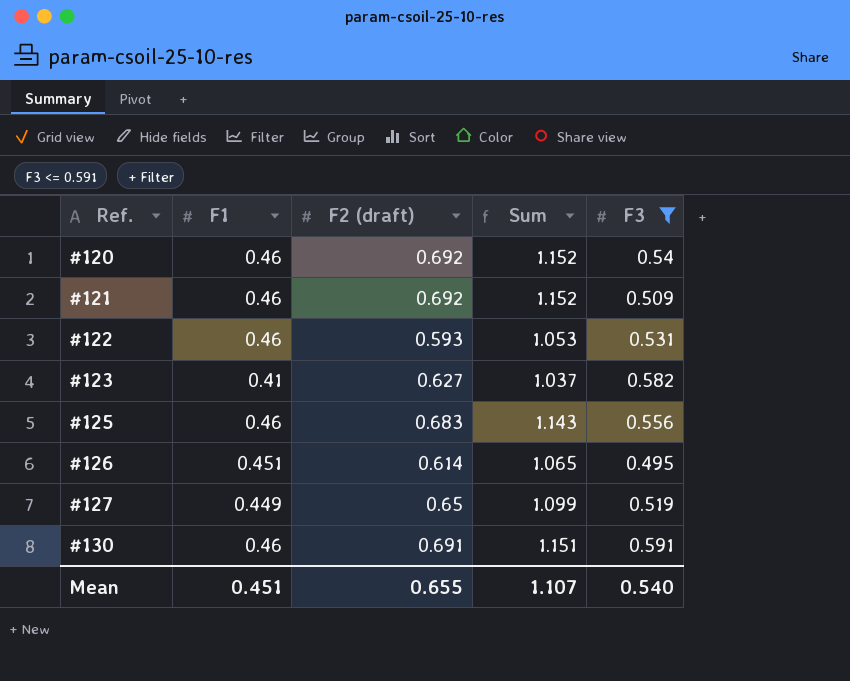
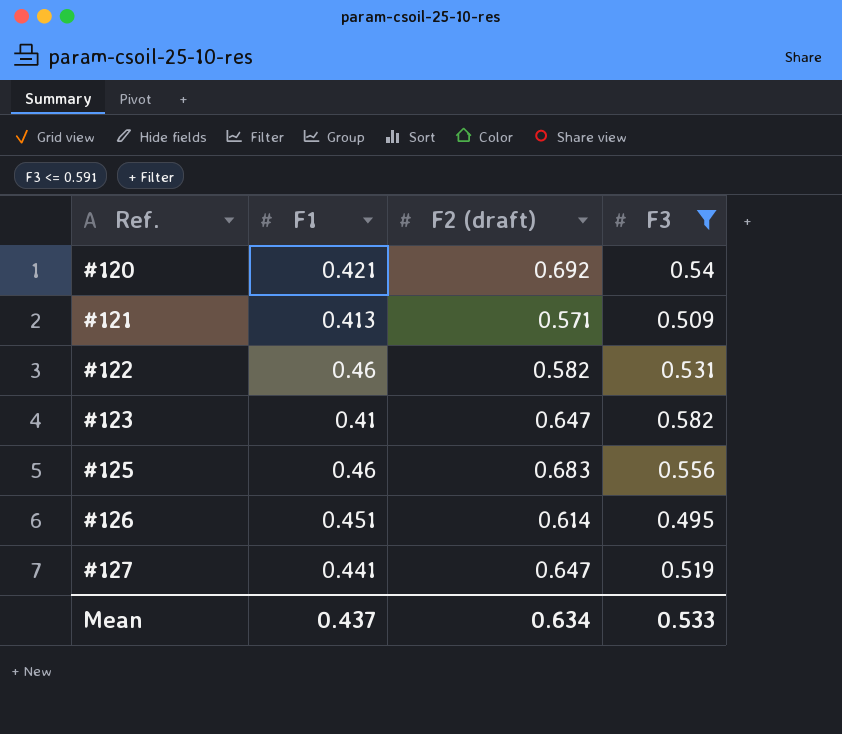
column Sum | formula: [F1] + [F2 (draft)] -> none
row #130: 0.46 | 0.691 | 1.151 | 0.591 -> none
#120 | F1: 0.46 -> 0.421
#121 | F1: 0.46 -> 0.413
#121 | F2 (draft): 0.692 -> 0.571
#122 | F2 (draft): 0.593 -> 0.582
#123 | F2 (draft): 0.627 -> 0.647
#127 | F1: 0.449 -> 0.441
#127 | F2 (draft): 0.65 -> 0.647
Mean | F1: 0.451 -> 0.437
Mean | F2 (draft): 0.655 -> 0.634
Mean | F3: 0.540 -> 0.533

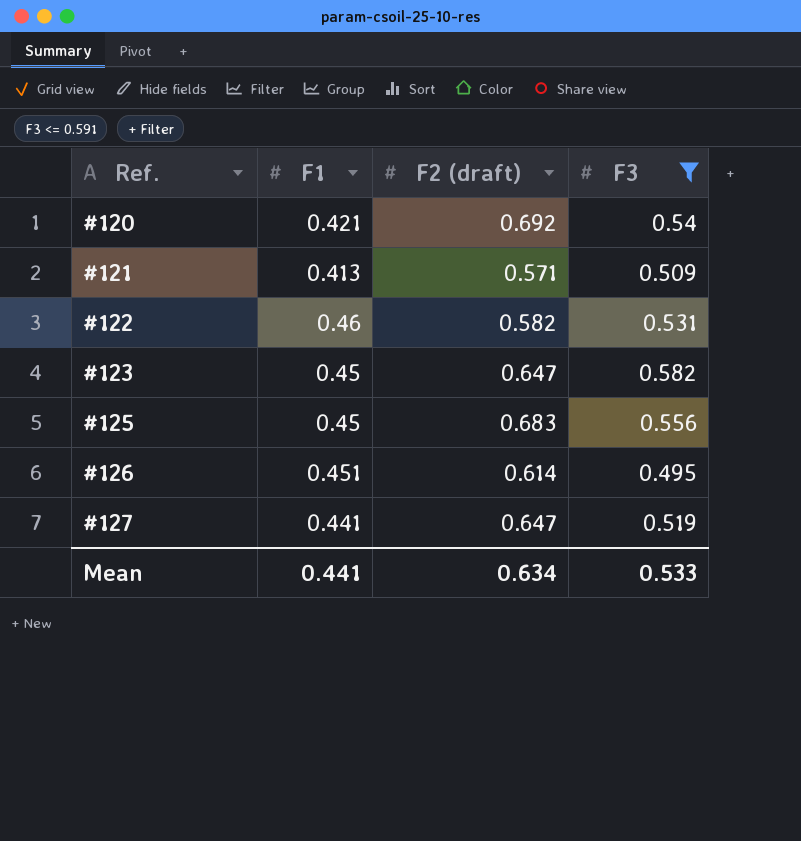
#123 | F1: 0.41 -> 0.45
#125 | F1: 0.46 -> 0.45
Mean | F1: 0.437 -> 0.441

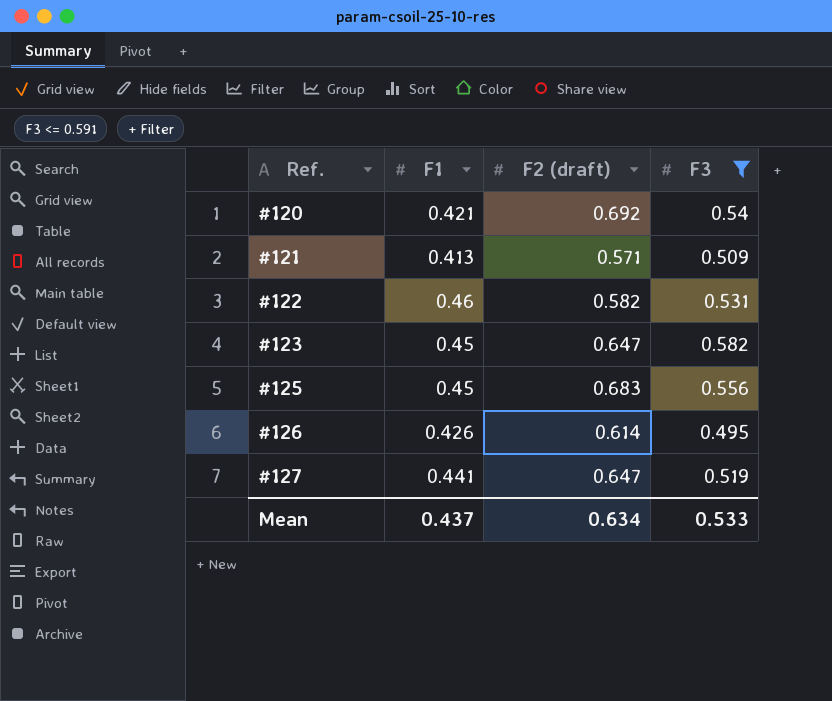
#126 | F1: 0.451 -> 0.426
Mean | F1: 0.441 -> 0.437

